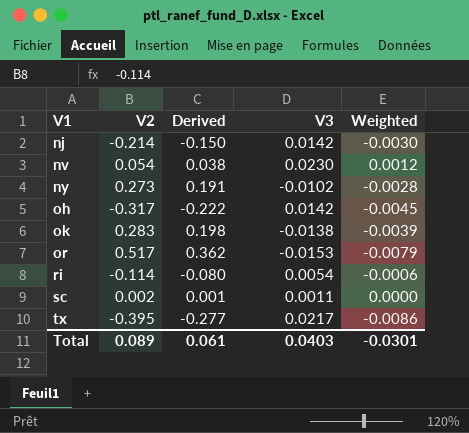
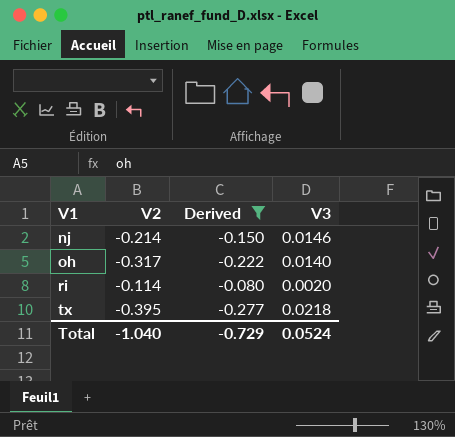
filter: none -> Derived <= -0.080
column Weighted | formula: [V2] * [V3] -> none
nj | V3: 0.0142 -> 0.0146
oh | V3: 0.0142 -> 0.0140
ri | V3: 0.0054 -> 0.0020
tx | V3: 0.0217 -> 0.0218
Total | V2: 0.089 -> -1.040
Total | Derived: 0.061 -> -0.729
Total | V3: 0.0403 -> 0.0524

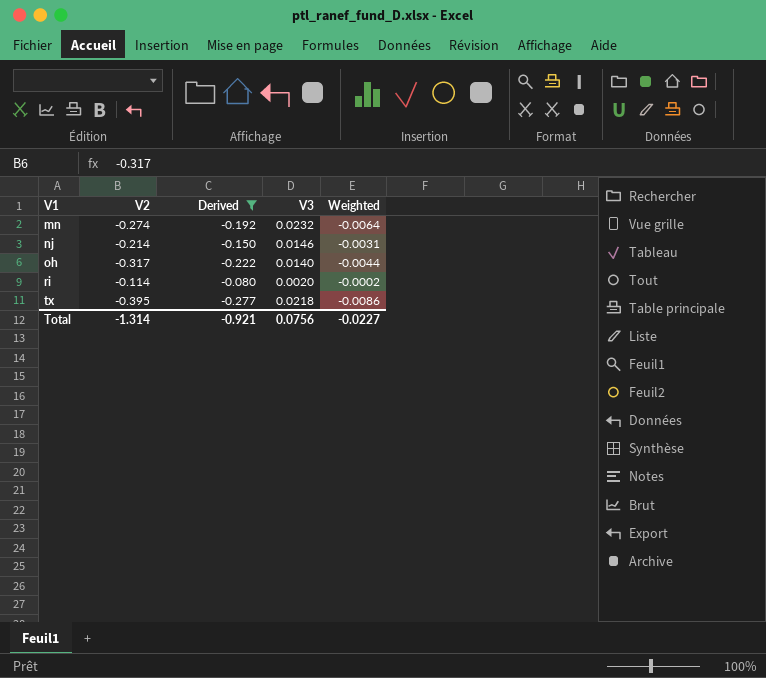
column Weighted | formula: none -> [V2] * [V3]
row mn: none -> -0.274 | -0.192 | 0.0232 | -0.0064
Total | V2: -1.040 -> -1.314
Total | Derived: -0.729 -> -0.921
Total | V3: 0.0524 -> 0.0756

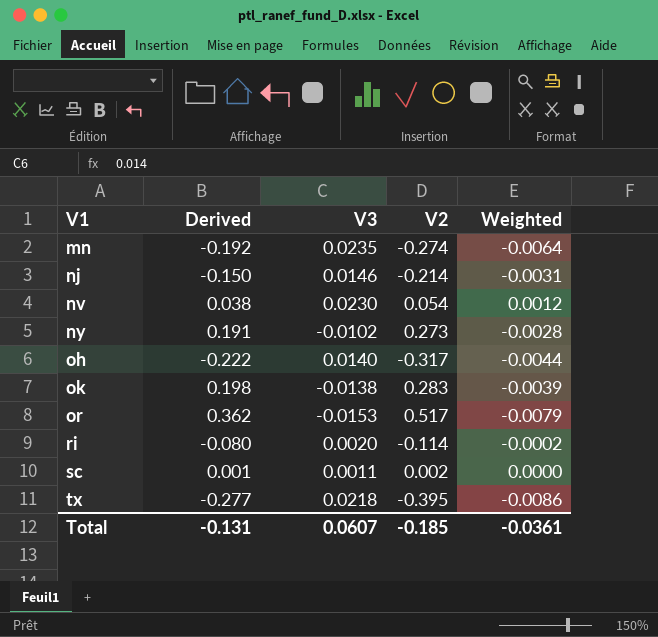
filter: Derived <= -0.080 -> none
column V2 | position: 2 -> 4
mn | V3: 0.0232 -> 0.0235
Total | Derived: -0.921 -> -0.131
Total | V3: 0.0756 -> 0.0607
Total | V2: -1.314 -> -0.185
Total | Weighted: -0.0227 -> -0.0361

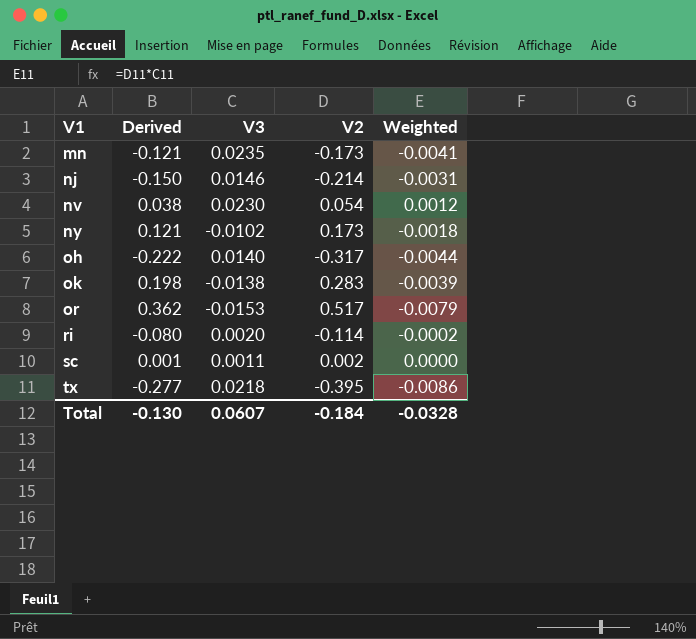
mn | Derived: -0.192 -> -0.121
mn | V2: -0.274 -> -0.173
mn | Weighted: -0.0064 -> -0.0041
ny | Derived: 0.191 -> 0.121
ny | V2: 0.273 -> 0.173
ny | Weighted: -0.0028 -> -0.0018
Total | Derived: -0.131 -> -0.130
Total | V2: -0.185 -> -0.184
Total | Weighted: -0.0361 -> -0.0328

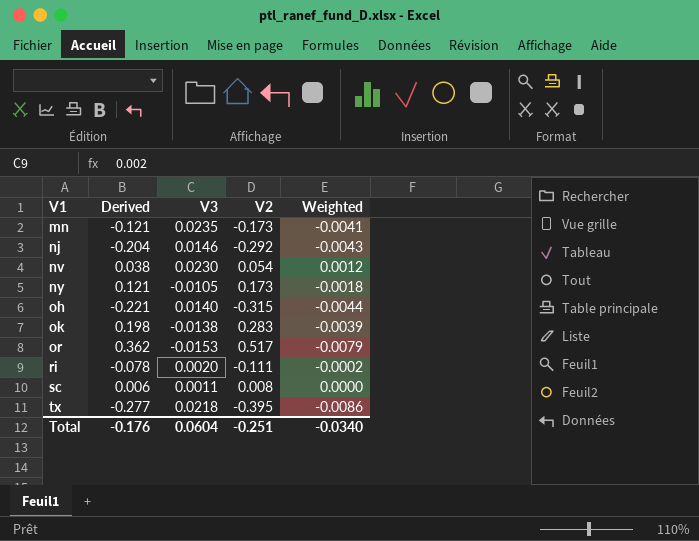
nj | Derived: -0.150 -> -0.204
nj | V2: -0.214 -> -0.292
nj | Weighted: -0.0031 -> -0.0043
ny | V3: -0.0102 -> -0.0105
oh | Derived: -0.222 -> -0.221
oh | V2: -0.317 -> -0.315
ri | Derived: -0.080 -> -0.078
ri | V2: -0.114 -> -0.111
sc | Derived: 0.001 -> 0.006
sc | V2: 0.002 -> 0.008
Total | Derived: -0.130 -> -0.176
Total | V3: 0.0607 -> 0.0604
Total | V2: -0.184 -> -0.251
Total | Weighted: -0.0328 -> -0.0340

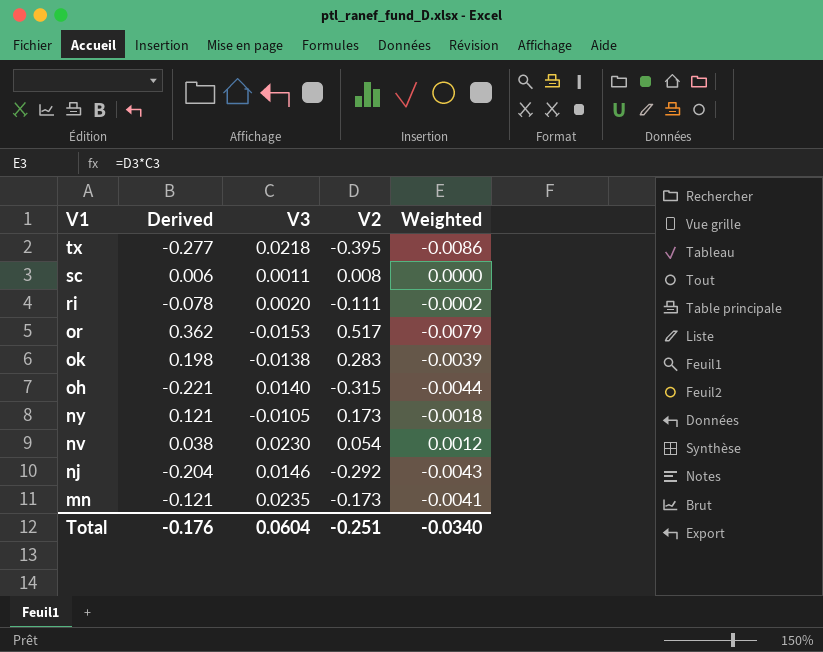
row order: V1 ascending -> V1 descending

